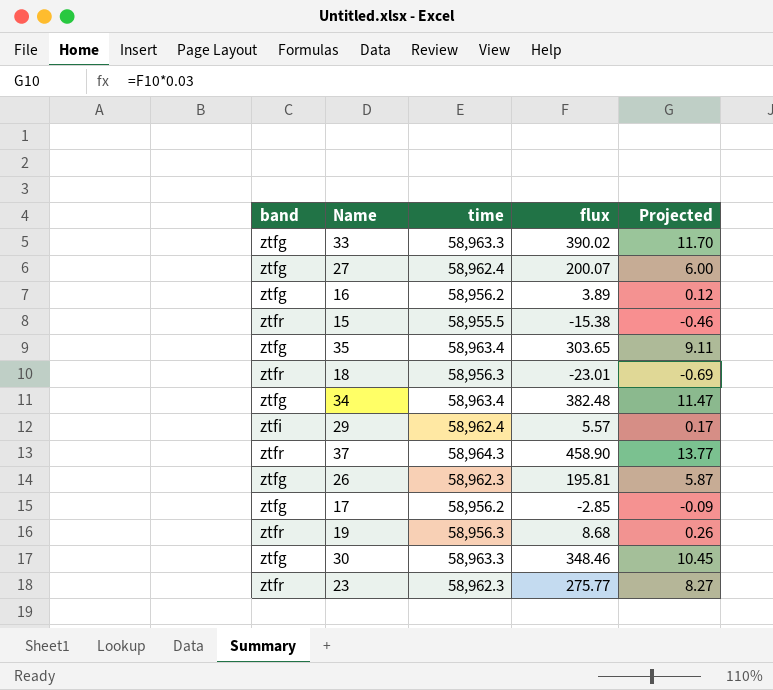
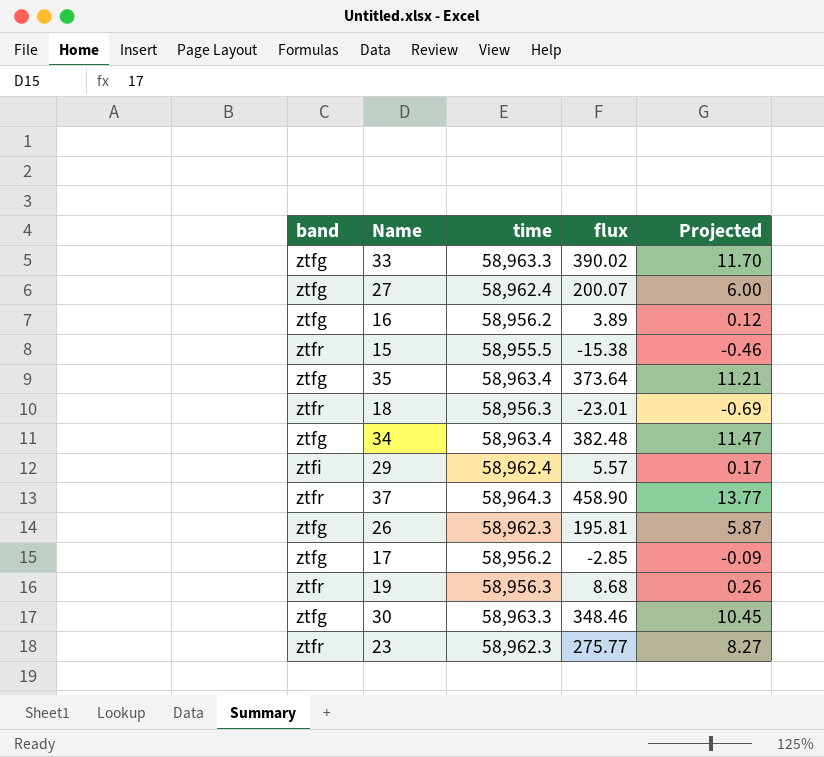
35 | flux: 303.65 -> 373.64
35 | Projected: 9.11 -> 11.21

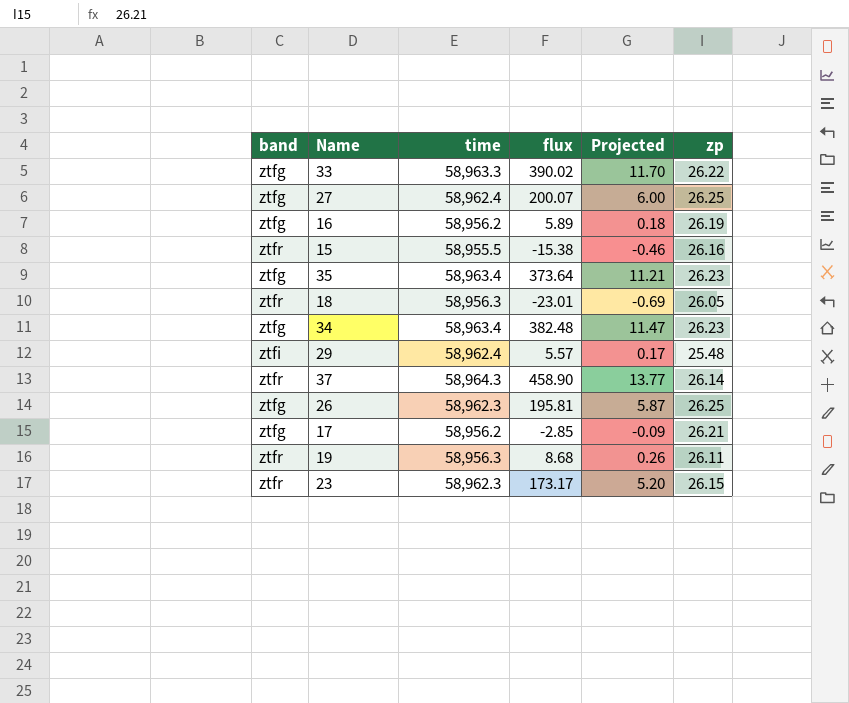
column zp | position: none -> 6
row 30: ztfg | 58,963.3 | 348.46 | 10.45 -> none
16 | flux: 3.89 -> 5.89
16 | Projected: 0.12 -> 0.18
23 | flux: 275.77 -> 173.17
23 | Projected: 8.27 -> 5.20

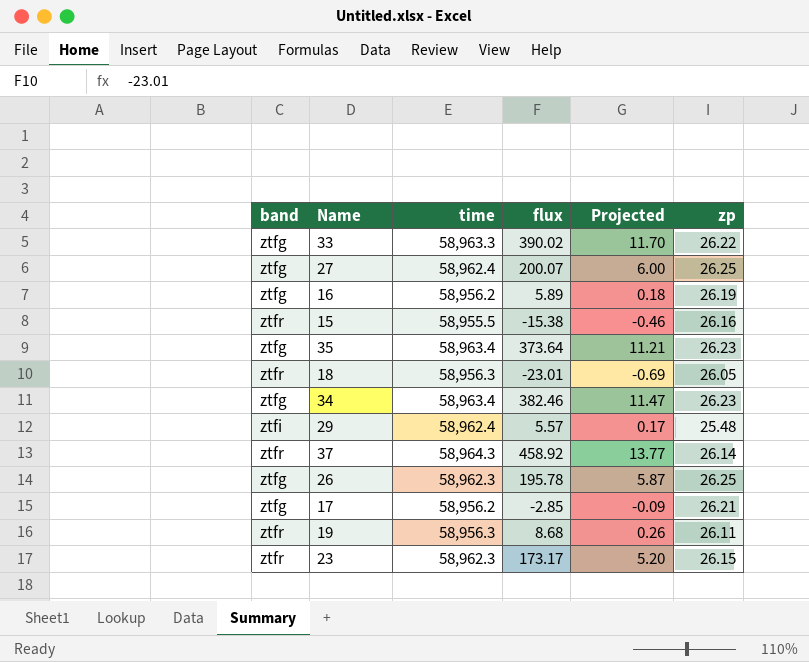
34 | flux: 382.48 -> 382.46
37 | flux: 458.90 -> 458.92
26 | flux: 195.81 -> 195.78

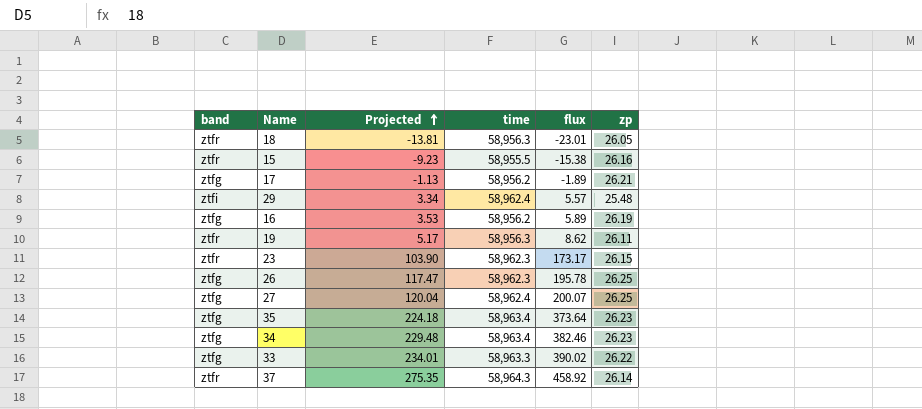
row order: none -> Projected ascending
column Projected | formula: [flux] * 0.03 -> [flux] * 0.6
column Projected | position: 5 -> 3
17 | flux: -2.85 -> -1.89
19 | flux: 8.68 -> 8.62

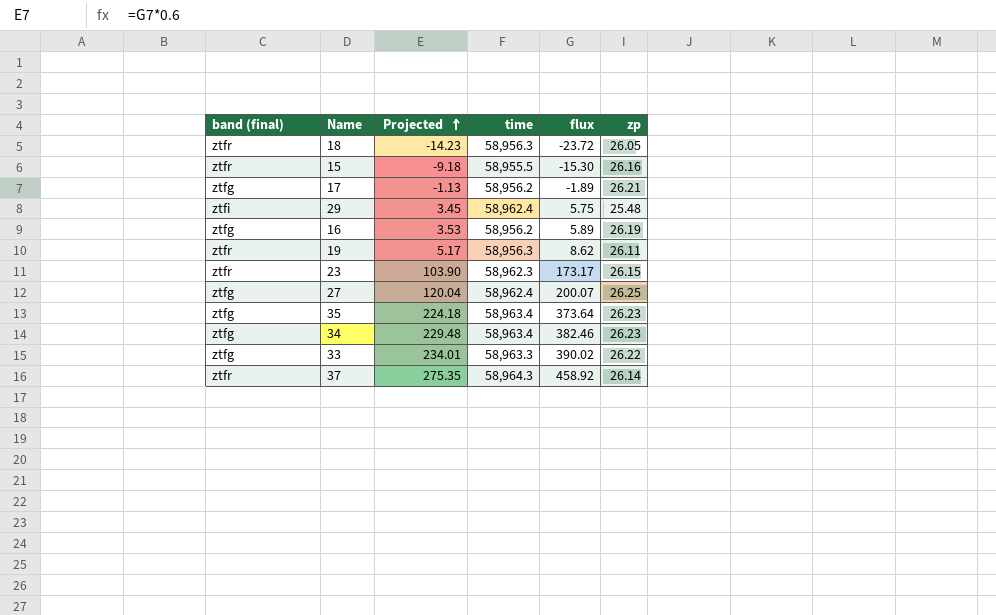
column name: band -> band (final)
row 26: ztfg | 117.47 | 58,962.3 | 195.78 | 26.25 -> none
18 | Projected: -13.81 -> -14.23
18 | flux: -23.01 -> -23.72
15 | Projected: -9.23 -> -9.18
15 | flux: -15.38 -> -15.30
29 | Projected: 3.34 -> 3.45
29 | flux: 5.57 -> 5.75

